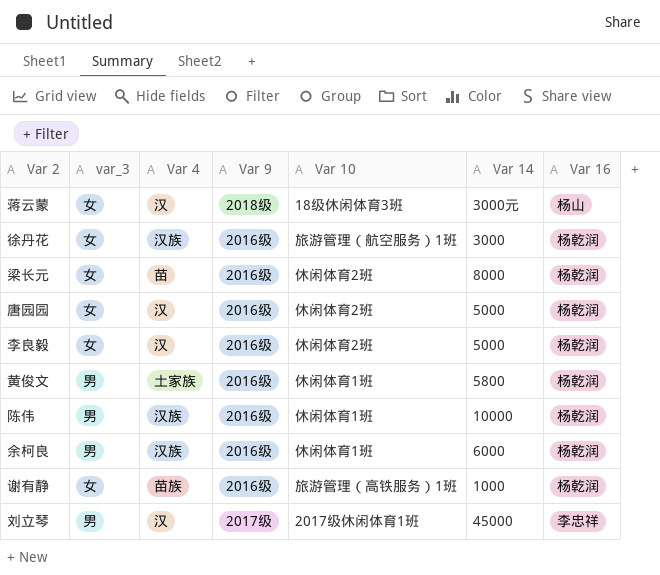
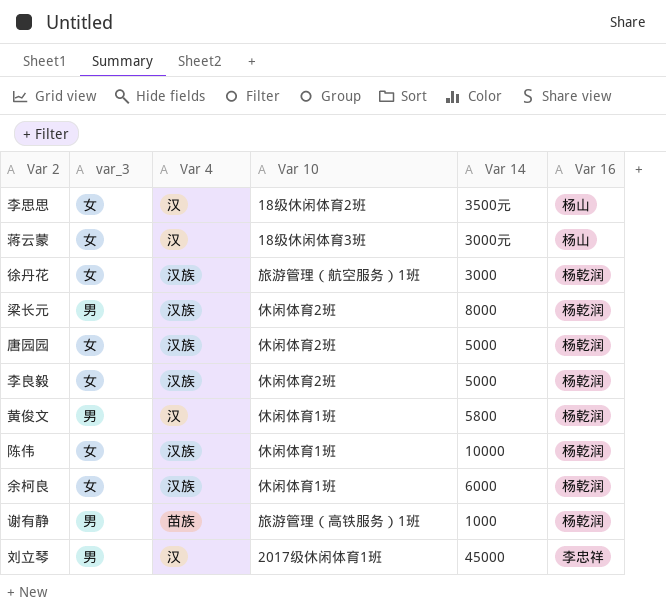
column Var 9 | position: 4 -> none
row 李思思: none -> 女 | 汉 | 18级休闲体育2班 | 3500元 | 杨山
梁长元 | var_3: 女 -> 男
梁长元 | Var 4: 苗 -> 汉族
唐园园 | Var 4: 汉 -> 汉族
李良毅 | Var 4: 汉 -> 汉族
黄俊文 | Var 4: 土家族 -> 汉
陈伟 | var_3: 男 -> 女
余柯良 | var_3: 男 -> 女
谢有静 | var_3: 女 -> 男

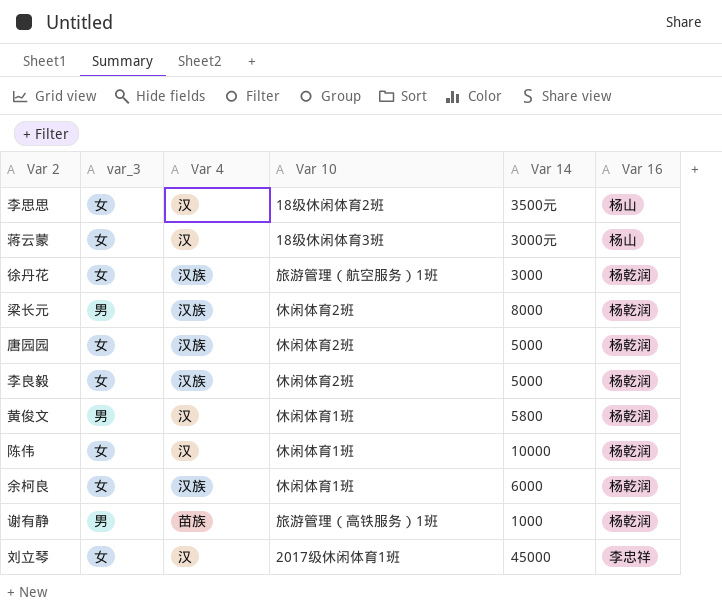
陈伟 | Var 4: 汉族 -> 汉
刘立琴 | var_3: 男 -> 女

